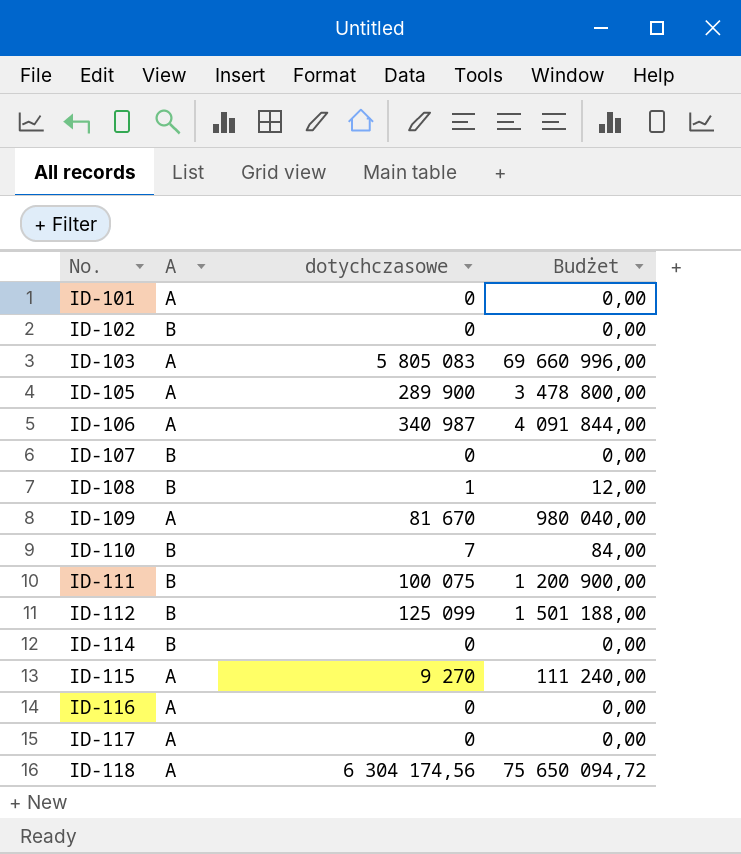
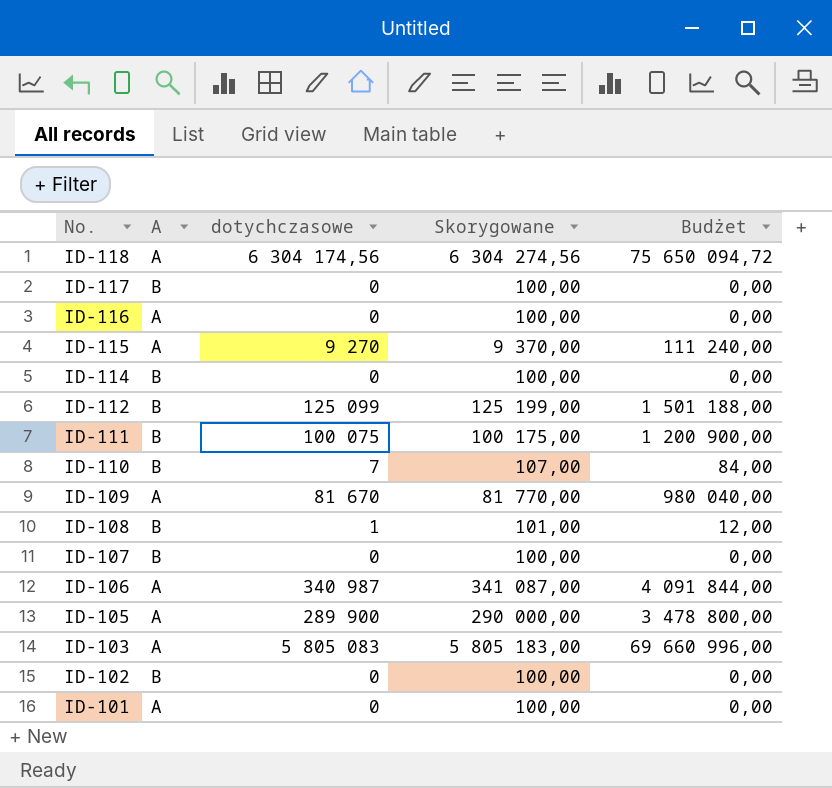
row order: No. ascending -> No. descending
column Skorygowane | formula: none -> [dotychczasowe] + 100
ID-117 | A: A -> B

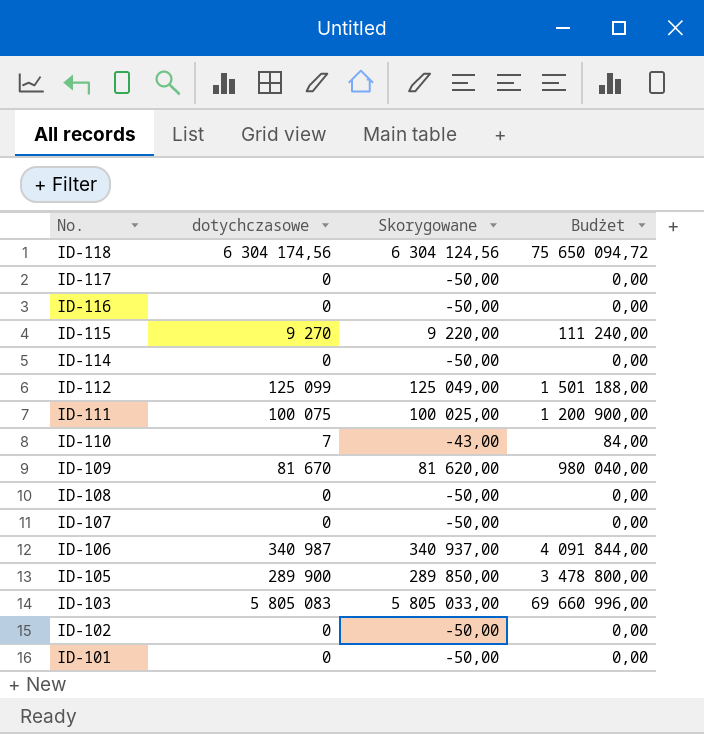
column A | position: 2 -> none
column Skorygowane | formula: [dotychczasowe] + 100 -> [dotychczasowe] - 50
ID-108 | dotychczasowe: 1 -> 0
ID-108 | Budżet: 12,00 -> 0,00

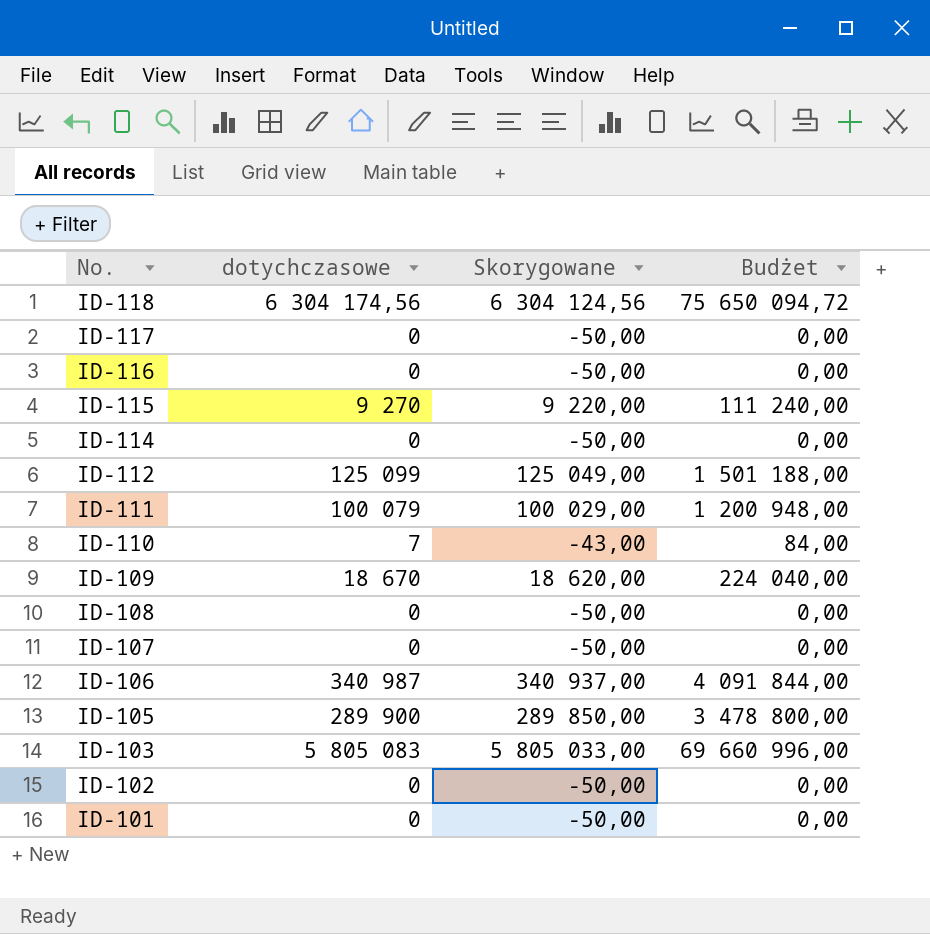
ID-111 | dotychczasowe: 100 075 -> 100 079
ID-111 | Skorygowane: 100 025,00 -> 100 029,00
ID-111 | Budżet: 1 200 900,00 -> 1 200 948,00
ID-109 | dotychczasowe: 81 670 -> 18 670
ID-109 | Skorygowane: 81 620,00 -> 18 620,00
ID-109 | Budżet: 980 040,00 -> 224 040,00

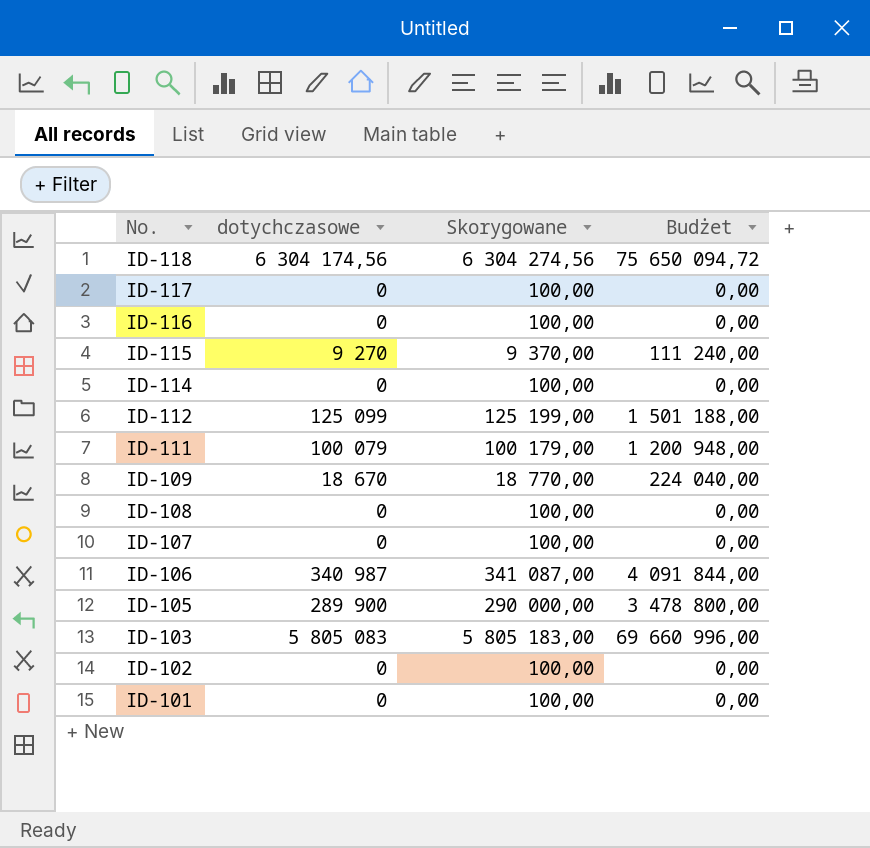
column Skorygowane | formula: [dotychczasowe] - 50 -> [dotychczasowe] + 100
row ID-110: 7 | -43,00 | 84,00 -> none

